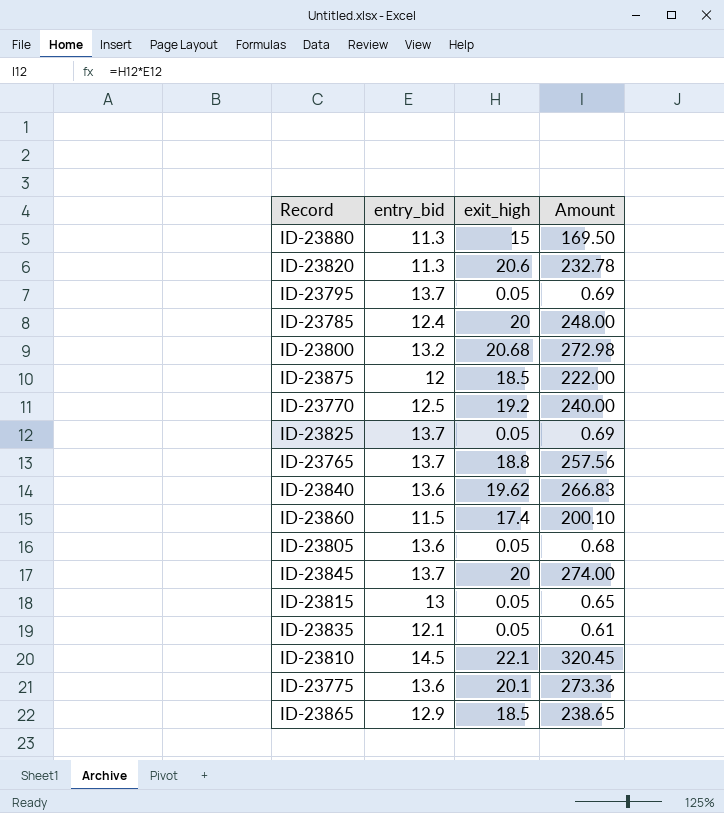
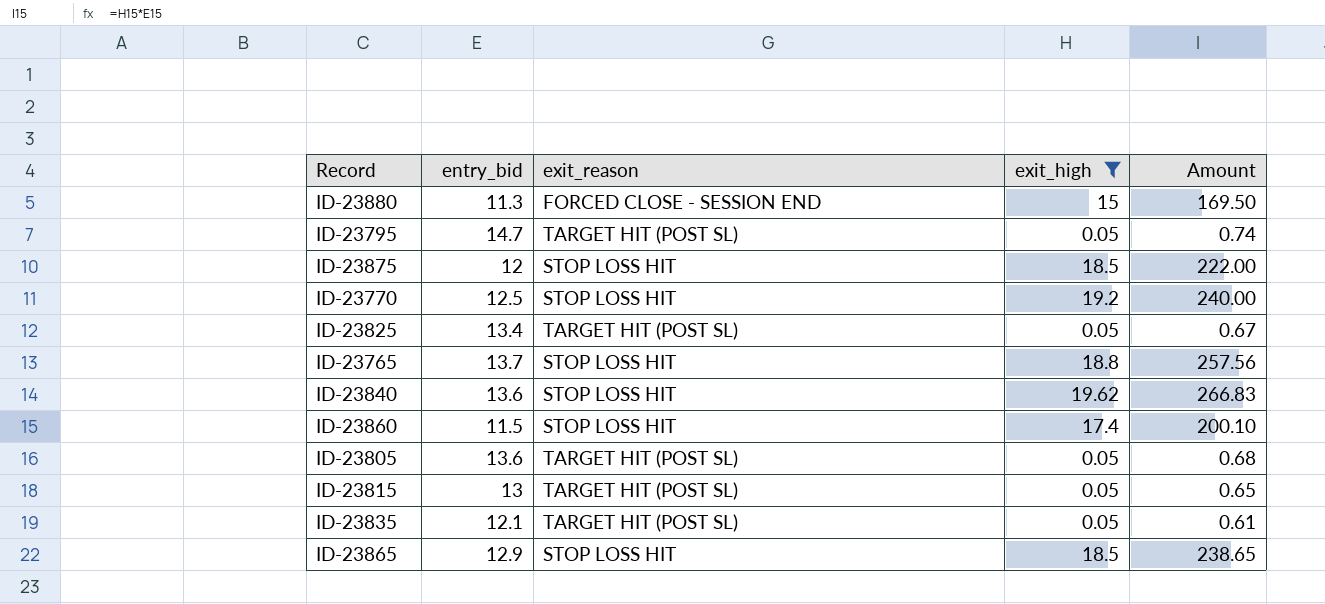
filter: none -> exit_high <= 19.62
column exit_reason | position: none -> 3
ID-23795 | entry_bid: 13.7 -> 14.7
ID-23795 | Amount: 0.69 -> 0.74
ID-23825 | entry_bid: 13.7 -> 13.4
ID-23825 | Amount: 0.69 -> 0.67

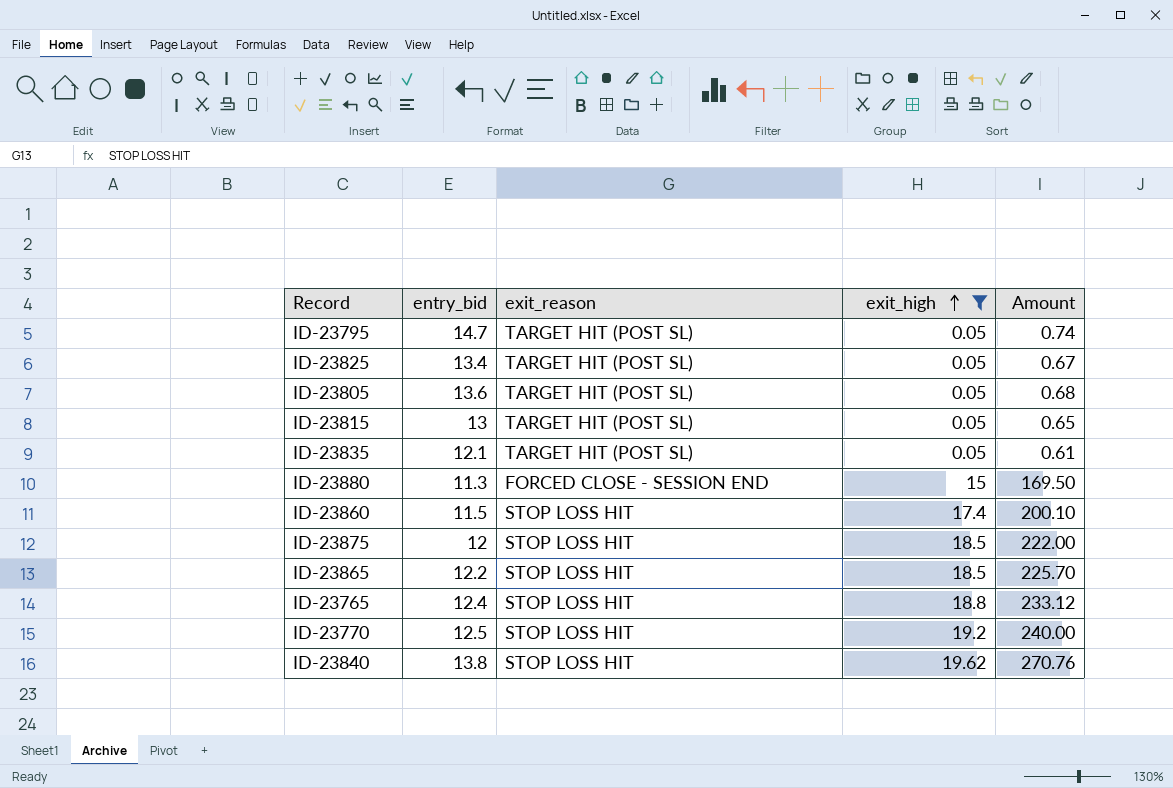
row order: none -> exit_high ascending
ID-23865 | entry_bid: 12.9 -> 12.2
ID-23865 | Amount: 238.65 -> 225.70
ID-23765 | entry_bid: 13.7 -> 12.4
ID-23765 | Amount: 257.56 -> 233.12
ID-23840 | entry_bid: 13.6 -> 13.8
ID-23840 | Amount: 266.83 -> 270.76

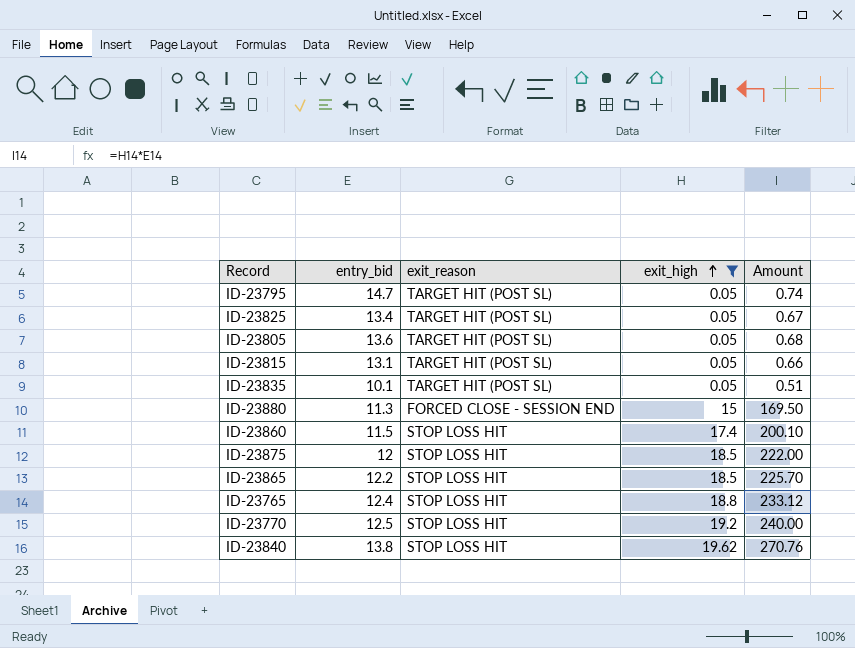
ID-23815 | entry_bid: 13 -> 13.1
ID-23815 | Amount: 0.65 -> 0.66
ID-23835 | entry_bid: 12.1 -> 10.1
ID-23835 | Amount: 0.61 -> 0.51

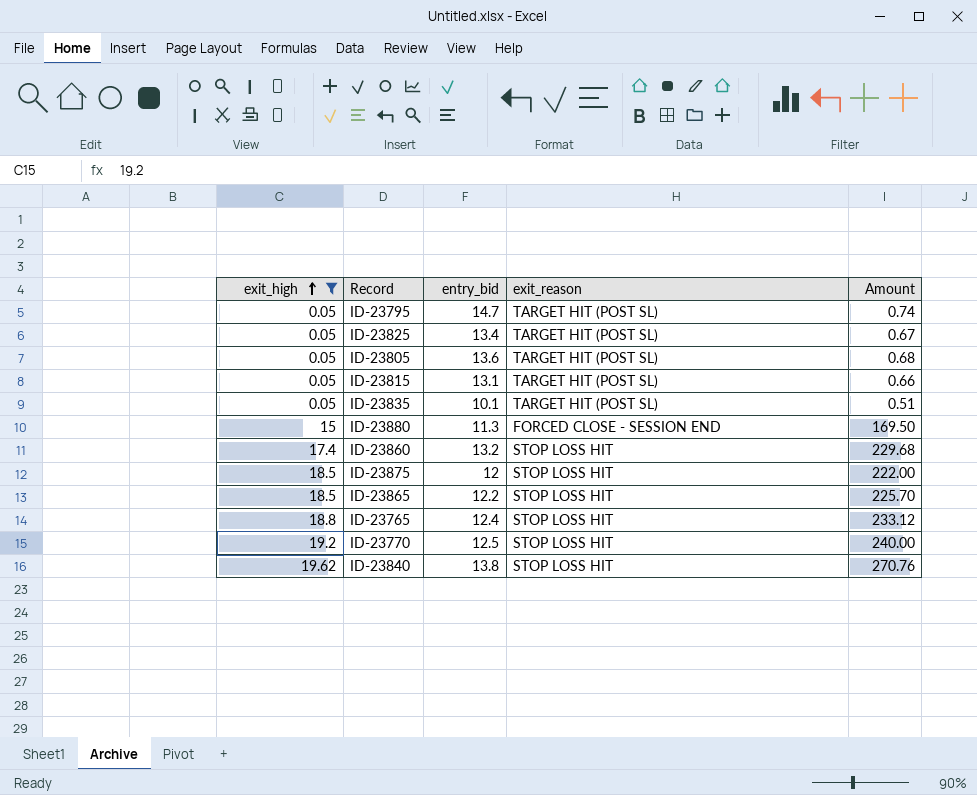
column exit_high | position: 4 -> 1
ID-23860 | entry_bid: 11.5 -> 13.2
ID-23860 | Amount: 200.10 -> 229.68

